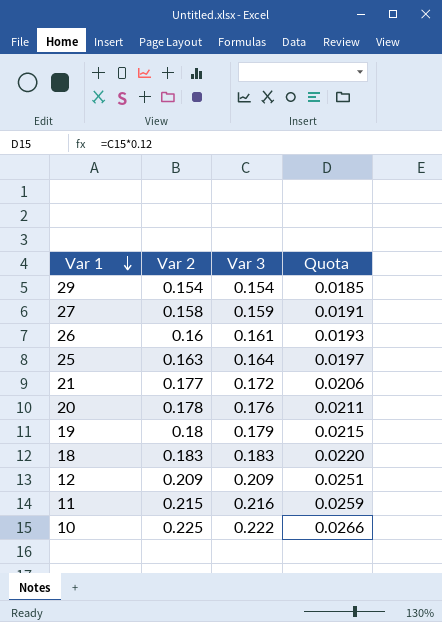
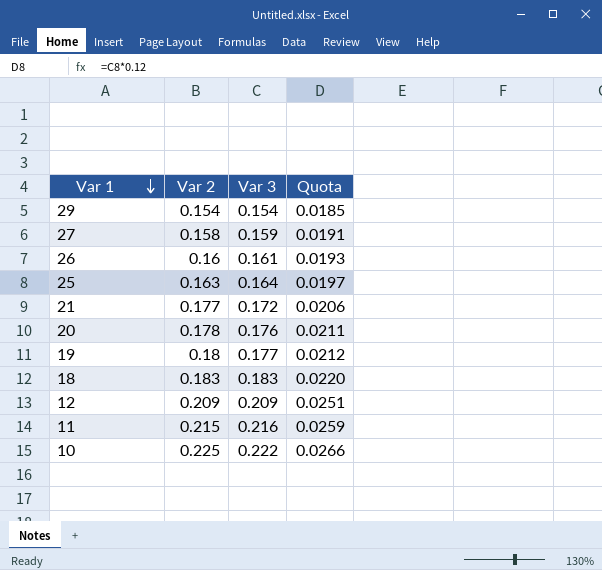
19 | Var 3: 0.179 -> 0.177
19 | Quota: 0.0215 -> 0.0212

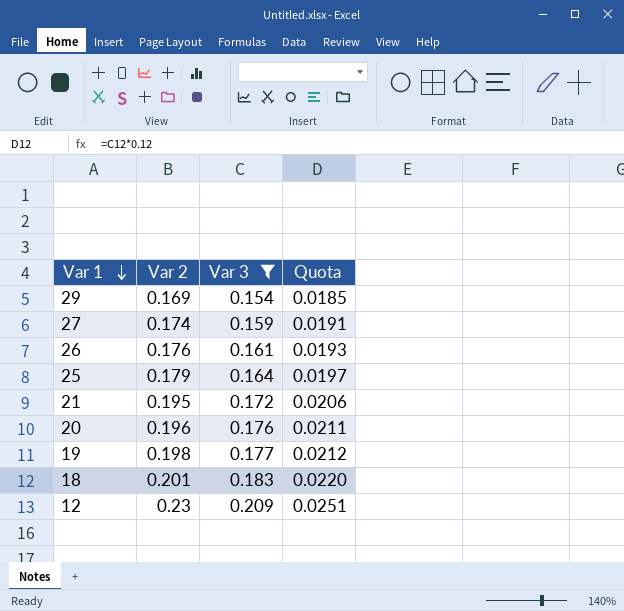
filter: none -> Var 3 <= 0.209
29 | Var 2: 0.154 -> 0.169
27 | Var 2: 0.158 -> 0.174
26 | Var 2: 0.16 -> 0.176
25 | Var 2: 0.163 -> 0.179
21 | Var 2: 0.177 -> 0.195
20 | Var 2: 0.178 -> 0.196
19 | Var 2: 0.18 -> 0.198
18 | Var 2: 0.183 -> 0.201
12 | Var 2: 0.209 -> 0.23

